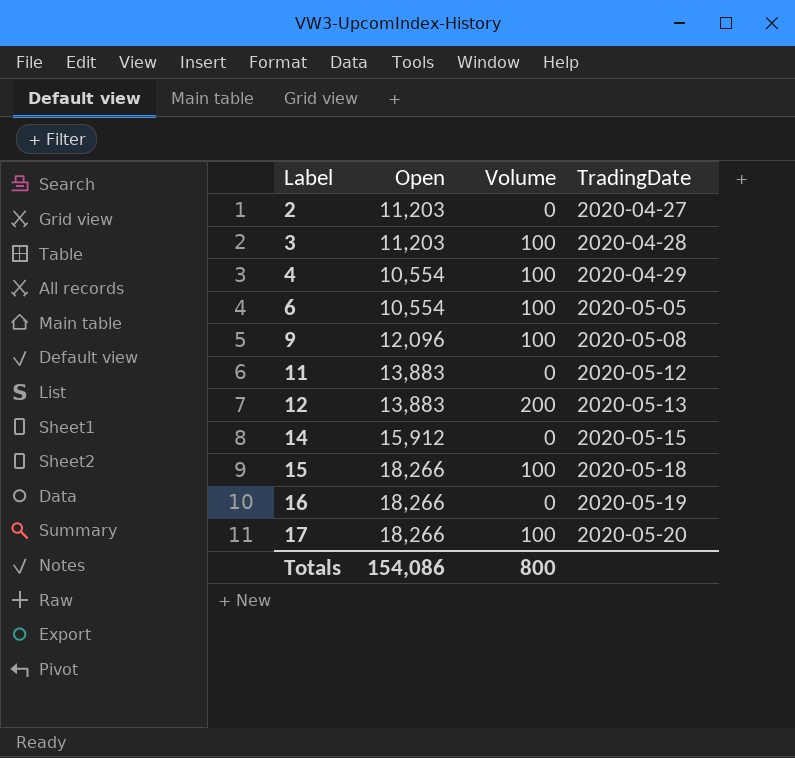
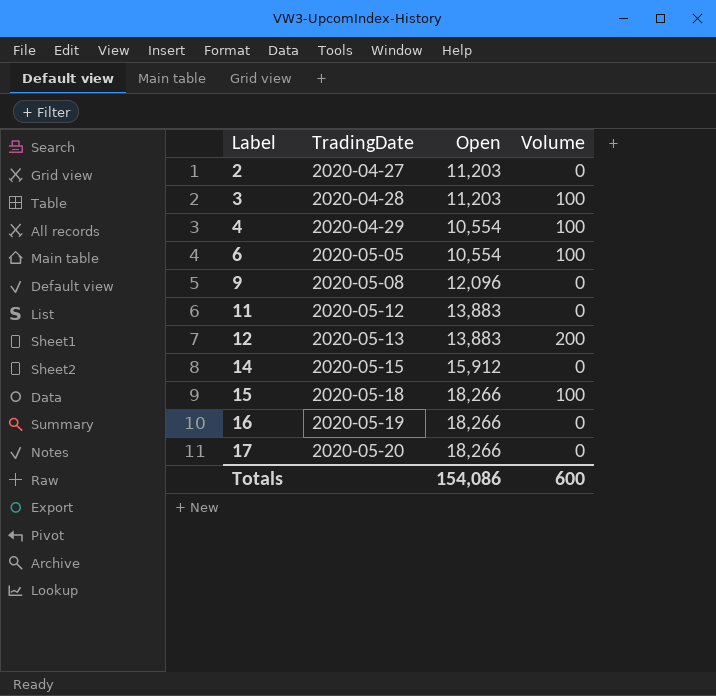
column TradingDate | position: 4 -> 2
9 | Volume: 100 -> 0
17 | Volume: 100 -> 0
Totals | Volume: 800 -> 600

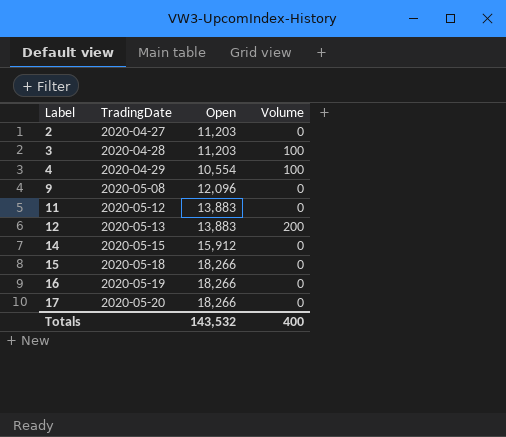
row 6: 2020-05-05 | 10,554 | 100 -> none
15 | Volume: 100 -> 0
Totals | Open: 154,086 -> 143,532
Totals | Volume: 600 -> 400

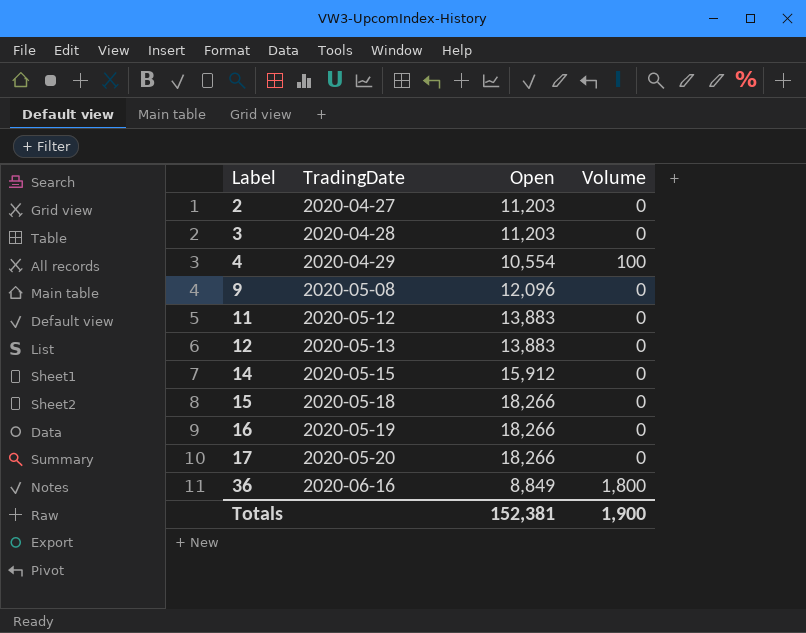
3 | Volume: 100 -> 0
12 | Volume: 200 -> 0
row 36: none -> 2020-06-16 | 8,849 | 1,800
Totals | Open: 143,532 -> 152,381
Totals | Volume: 400 -> 1,900

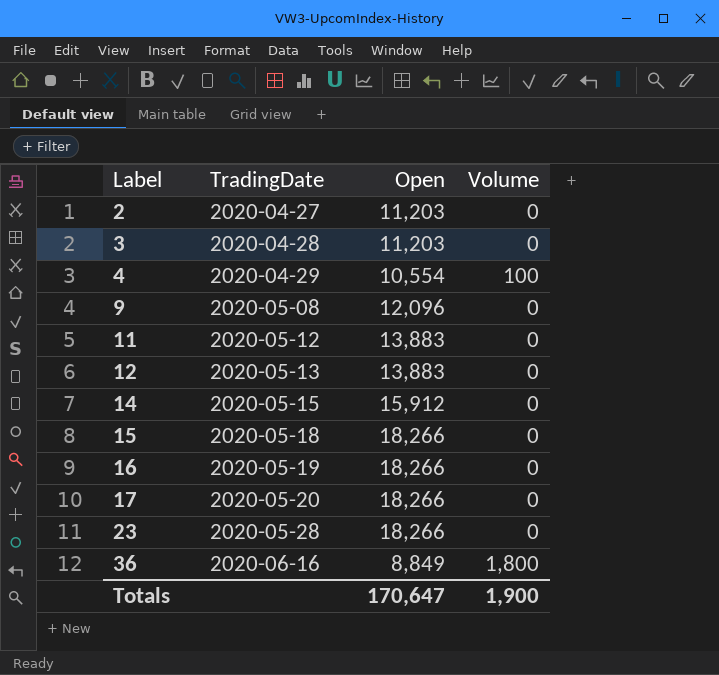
row 23: none -> 2020-05-28 | 18,266 | 0
Totals | Open: 152,381 -> 170,647

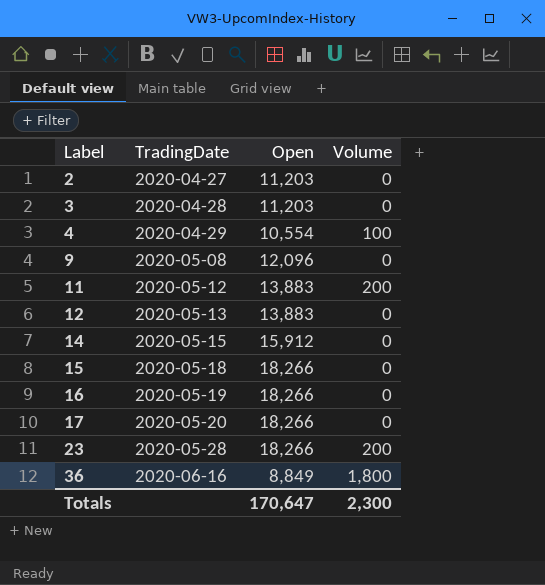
11 | Volume: 0 -> 200
23 | Volume: 0 -> 200
Totals | Volume: 1,900 -> 2,300

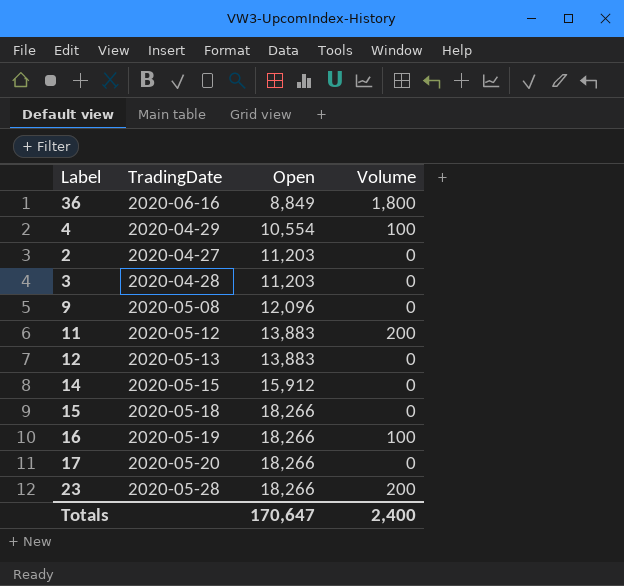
row order: Label ascending -> Open ascending
16 | Volume: 0 -> 100
Totals | Volume: 2,300 -> 2,400

